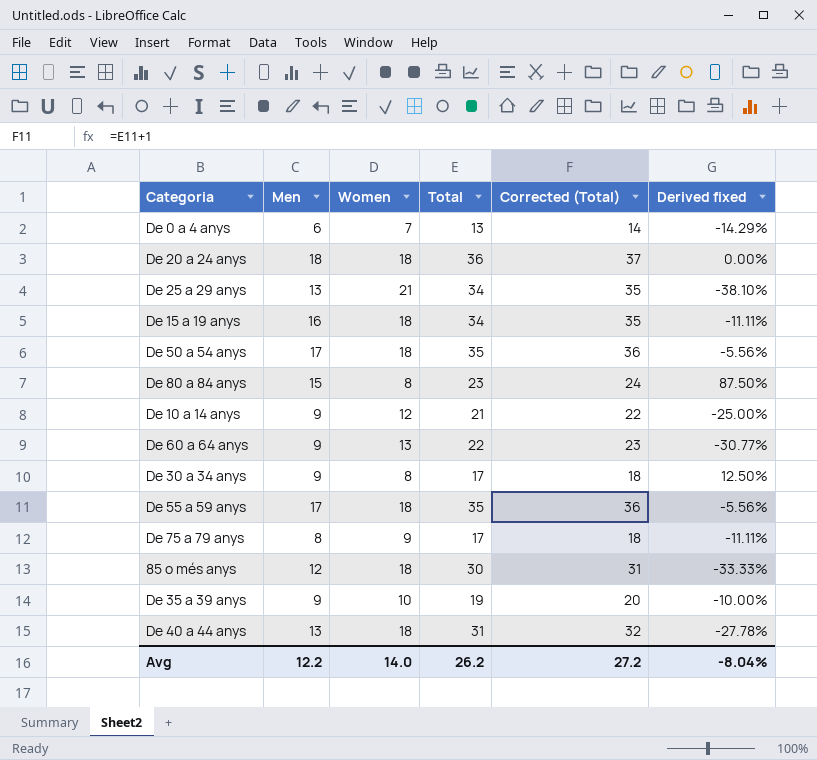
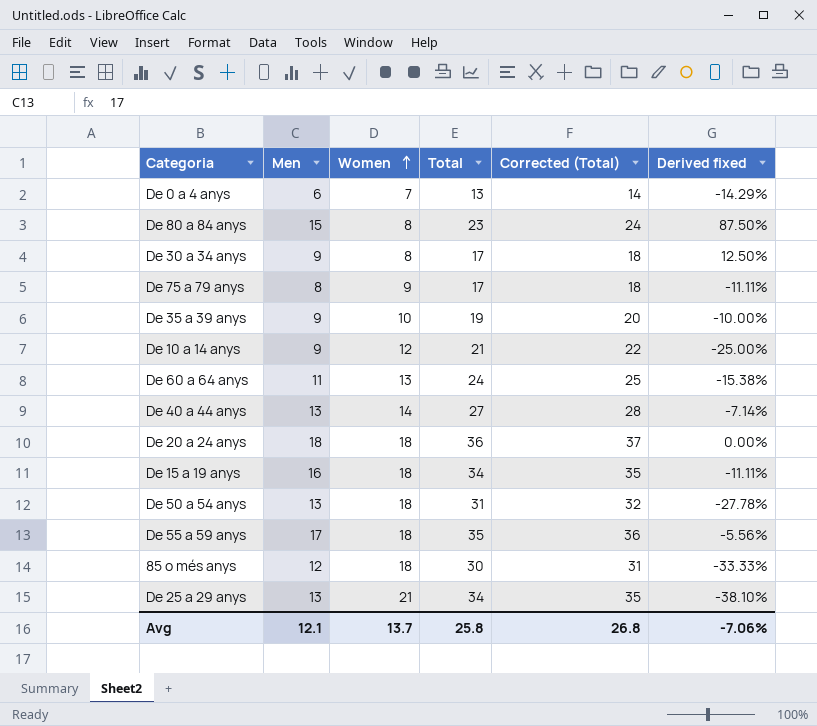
row order: none -> Women ascending
De 60 a 64 anys | Men: 9 -> 11
De 60 a 64 anys | Total: 22 -> 24
De 60 a 64 anys | Corrected (Total): 23 -> 25
De 60 a 64 anys | Derived fixed: -30.77% -> -15.38%
De 40 a 44 anys | Women: 18 -> 14
De 40 a 44 anys | Total: 31 -> 27
De 40 a 44 anys | Corrected (Total): 32 -> 28
De 40 a 44 anys | Derived fixed: -27.78% -> -7.14%
De 50 a 54 anys | Men: 17 -> 13
De 50 a 54 anys | Total: 35 -> 31
De 50 a 54 anys | Corrected (Total): 36 -> 32
De 50 a 54 anys | Derived fixed: -5.56% -> -27.78%
Avg | Men: 12.2 -> 12.1
Avg | Women: 14.0 -> 13.7
Avg | Total: 26.2 -> 25.8
Avg | Corrected (Total): 27.2 -> 26.8
Avg | Derived fixed: -8.04% -> -7.06%

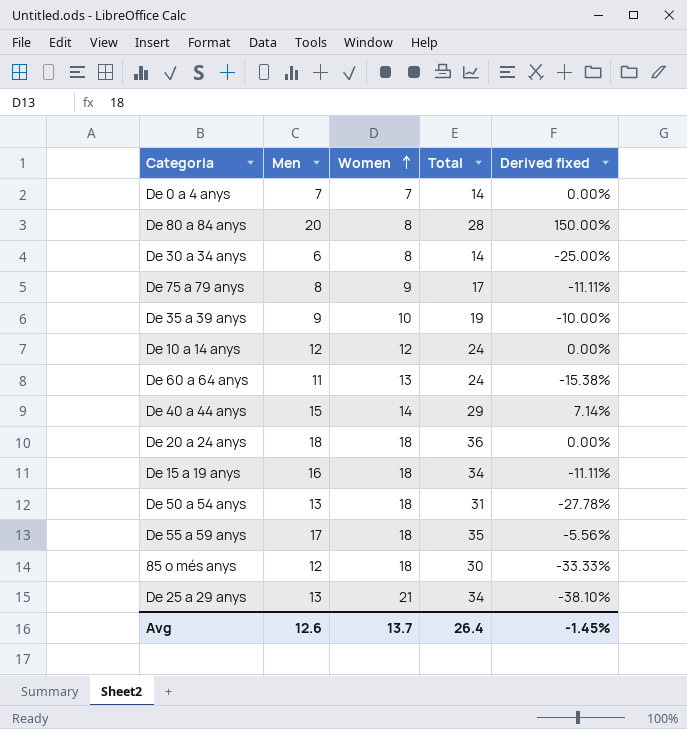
column Corrected (Total) | formula: [Total] + 1 -> none
De 0 a 4 anys | Men: 6 -> 7
De 0 a 4 anys | Total: 13 -> 14
De 0 a 4 anys | Derived fixed: -14.29% -> 0.00%
De 80 a 84 anys | Men: 15 -> 20
De 80 a 84 anys | Total: 23 -> 28
De 80 a 84 anys | Derived fixed: 87.50% -> 150.00%
De 30 a 34 anys | Men: 9 -> 6
De 30 a 34 anys | Total: 17 -> 14
De 30 a 34 anys | Derived fixed: 12.50% -> -25.00%
De 10 a 14 anys | Men: 9 -> 12
De 10 a 14 anys | Total: 21 -> 24
De 10 a 14 anys | Derived fixed: -25.00% -> 0.00%
De 40 a 44 anys | Men: 13 -> 15
De 40 a 44 anys | Total: 27 -> 29
De 40 a 44 anys | Derived fixed: -7.14% -> 7.14%
Avg | Men: 12.1 -> 12.6
Avg | Total: 25.8 -> 26.4
Avg | Derived fixed: -7.06% -> -1.45%

